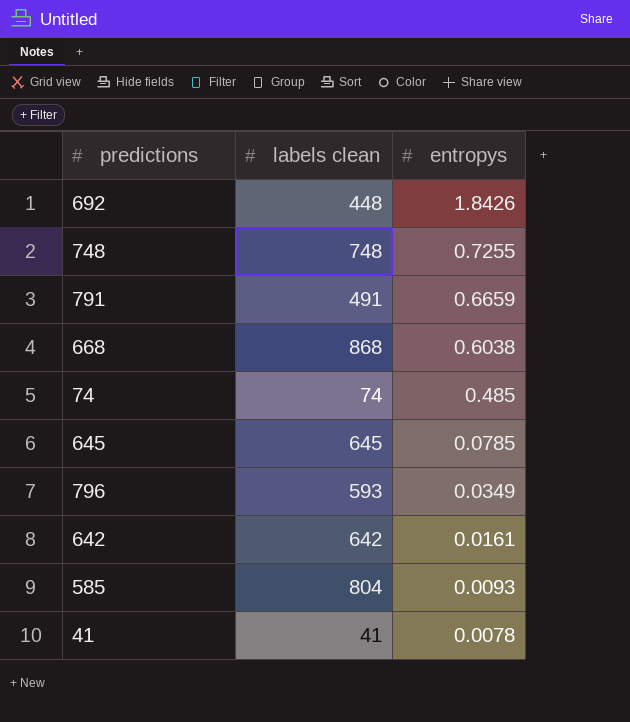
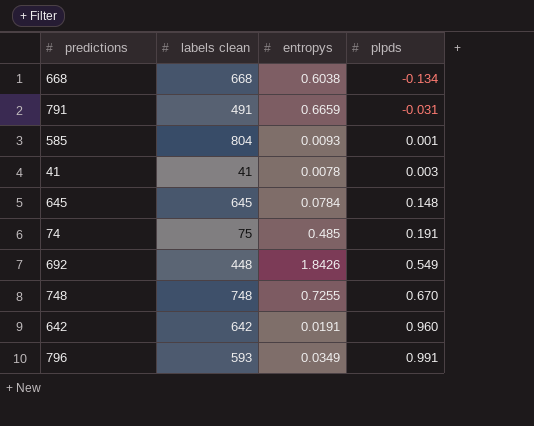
row order: entropys descending -> plpds ascending
column plpds | position: none -> 4
668 | labels clean: 868 -> 668
645 | entropys: 0.0785 -> 0.0784
74 | labels clean: 74 -> 75
642 | entropys: 0.0161 -> 0.0191

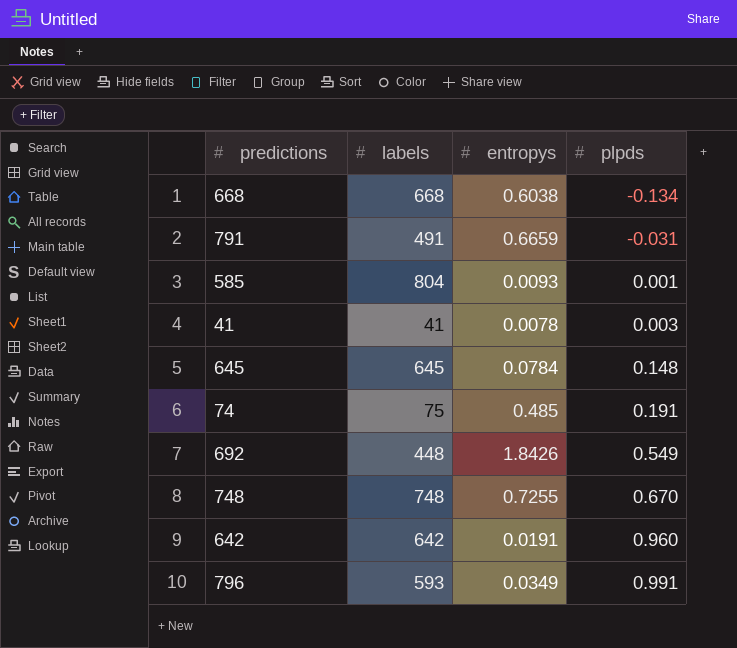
column name: labels clean -> labels

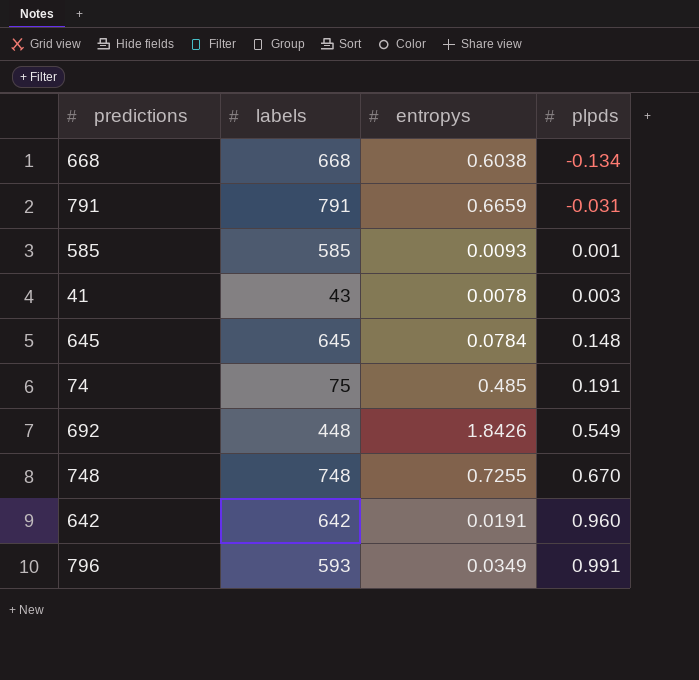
791 | labels: 491 -> 791
585 | labels: 804 -> 585
41 | labels: 41 -> 43

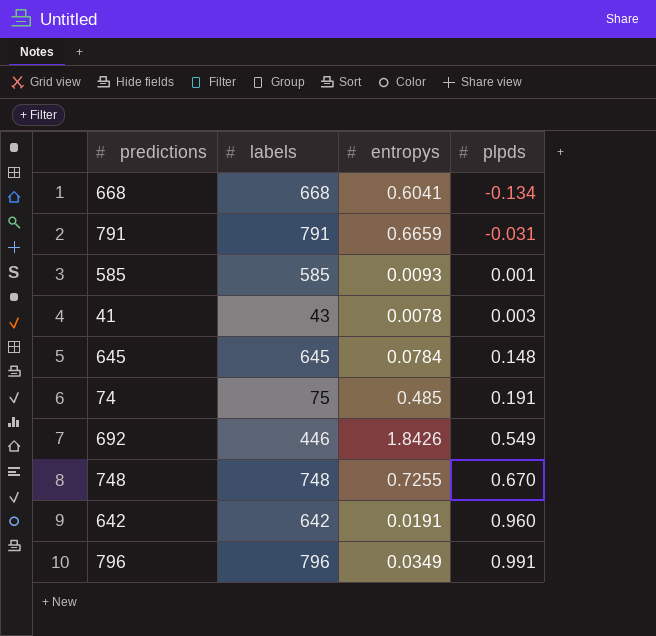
668 | entropys: 0.6038 -> 0.6041
692 | labels: 448 -> 446
796 | labels: 593 -> 796

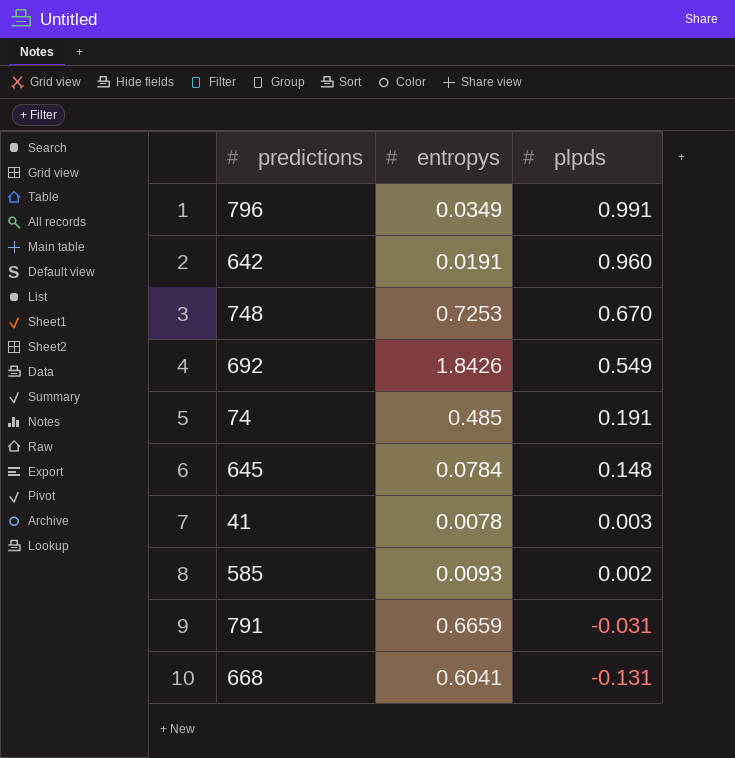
row order: plpds ascending -> plpds descending
column labels | position: 2 -> none
748 | entropys: 0.7255 -> 0.7253
585 | plpds: 0.001 -> 0.002
668 | plpds: -0.134 -> -0.131

